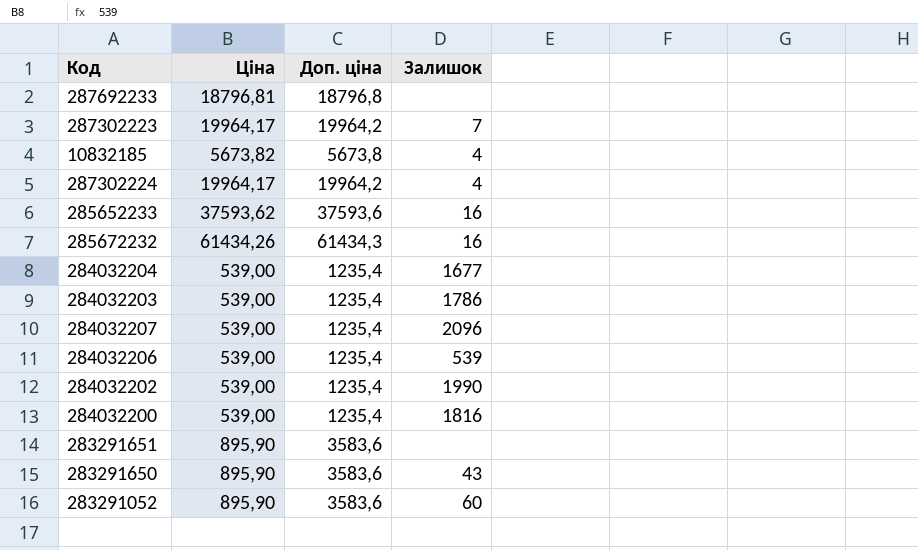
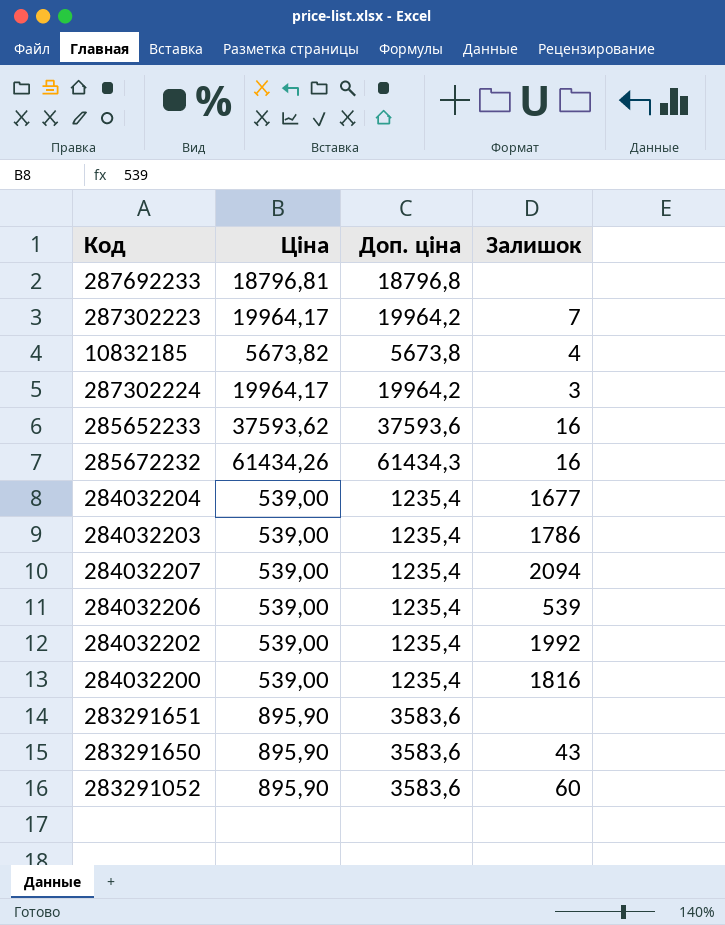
287302224 | Залишок: 4 -> 3
284032207 | Залишок: 2096 -> 2094
284032202 | Залишок: 1990 -> 1992

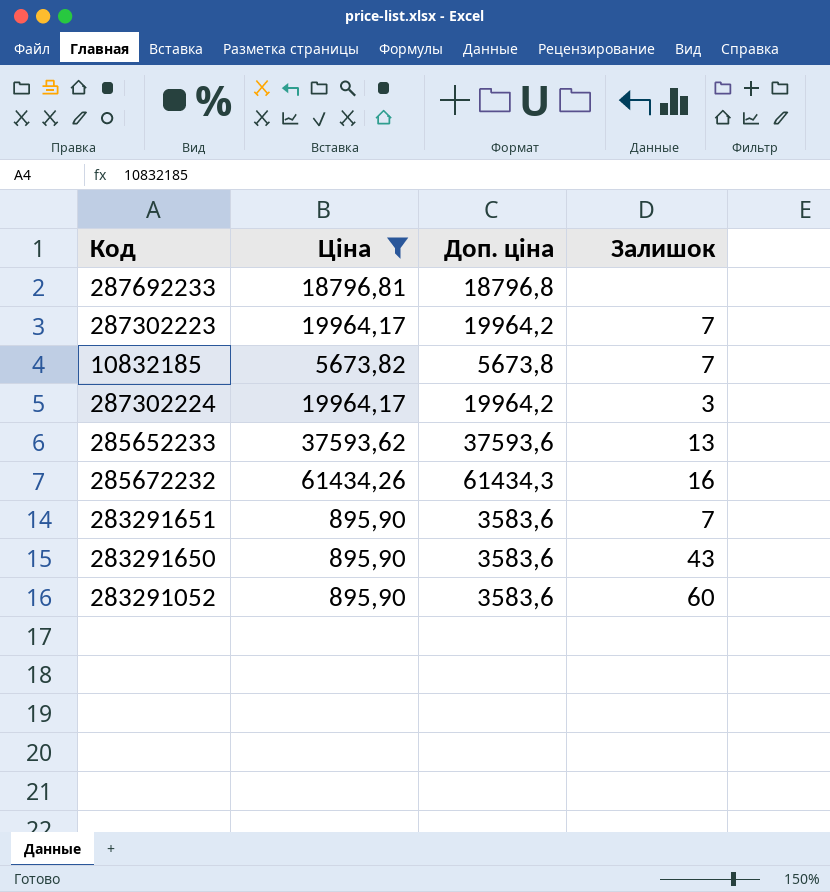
filter: none -> Ціна != 539,00
10832185 | Залишок: 4 -> 7
285652233 | Залишок: 16 -> 13
283291651 | Залишок: none -> 7

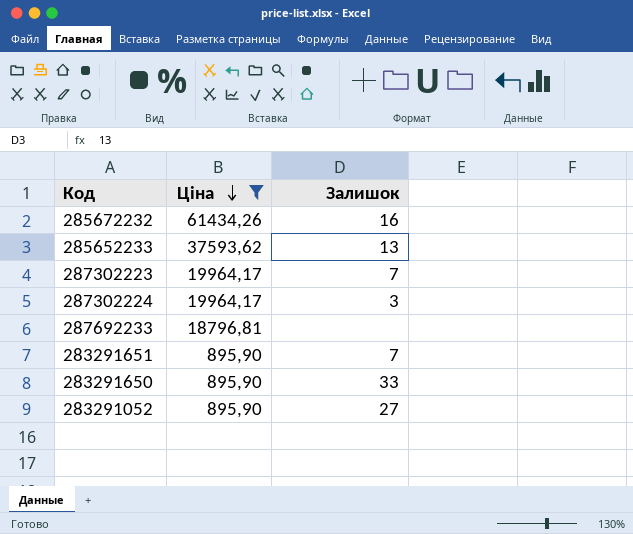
row order: none -> Ціна descending
column Доп. ціна | position: 3 -> none
row 10832185: 5673,82 | 5673,8 | 7 -> none
283291650 | Залишок: 43 -> 33
283291052 | Залишок: 60 -> 27

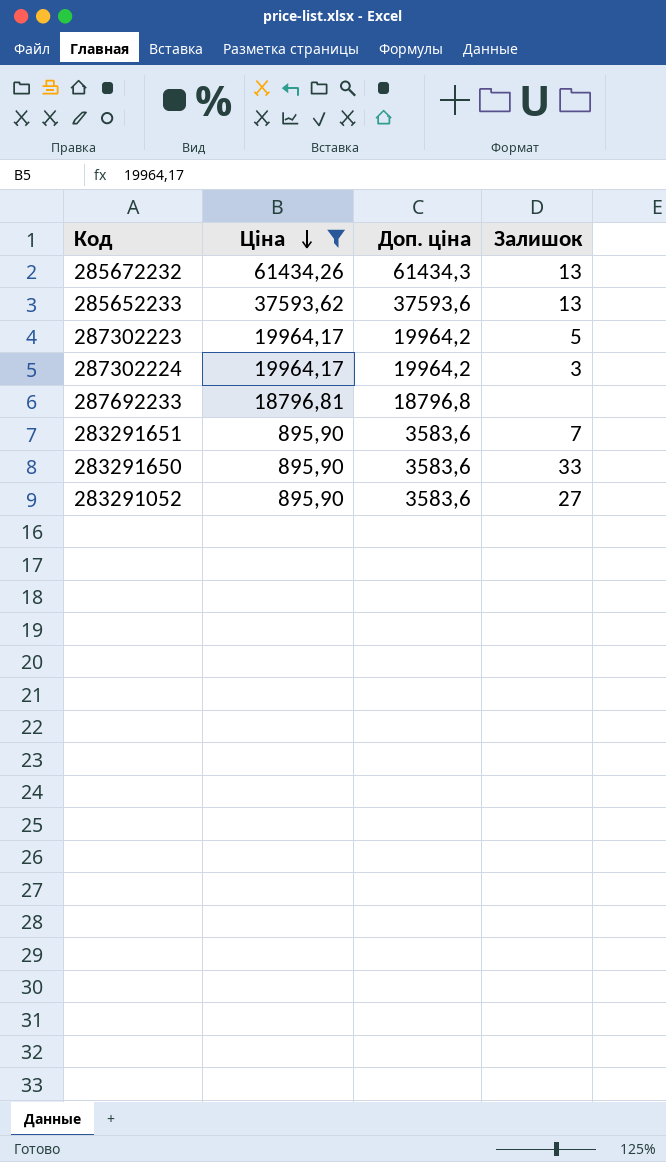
column Доп. ціна | position: none -> 3
285672232 | Залишок: 16 -> 13
287302223 | Залишок: 7 -> 5

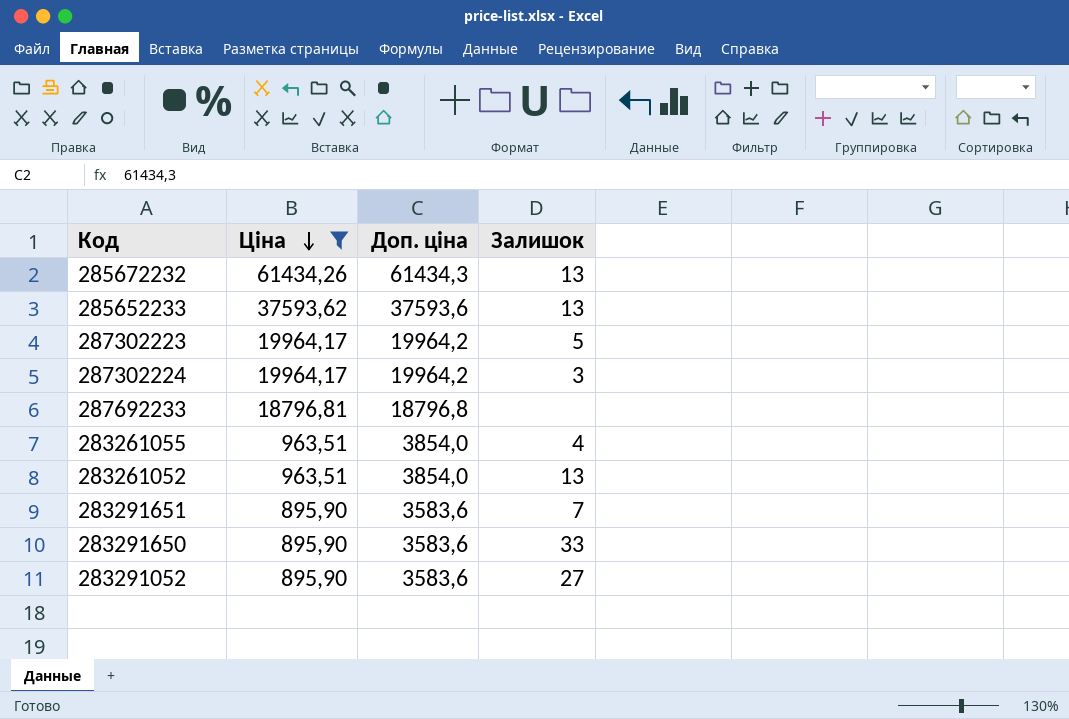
row 283261055: none -> 963,51 | 3854,0 | 4
row 283261052: none -> 963,51 | 3854,0 | 13

